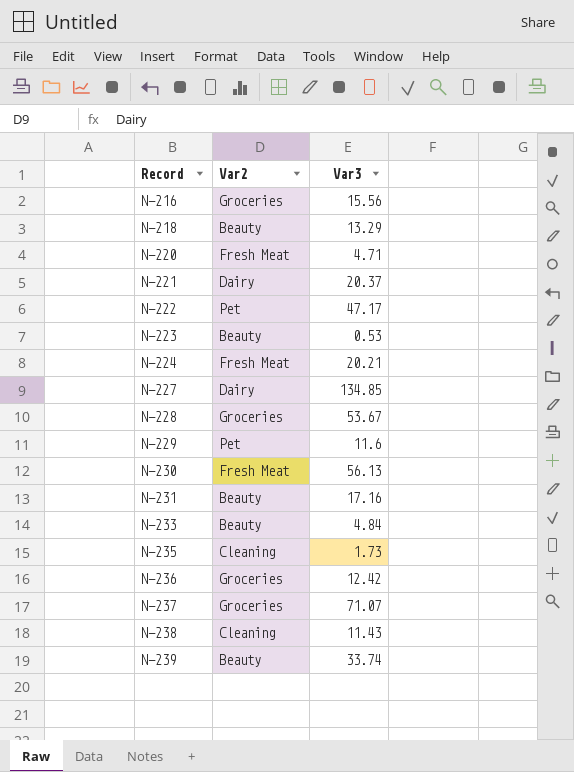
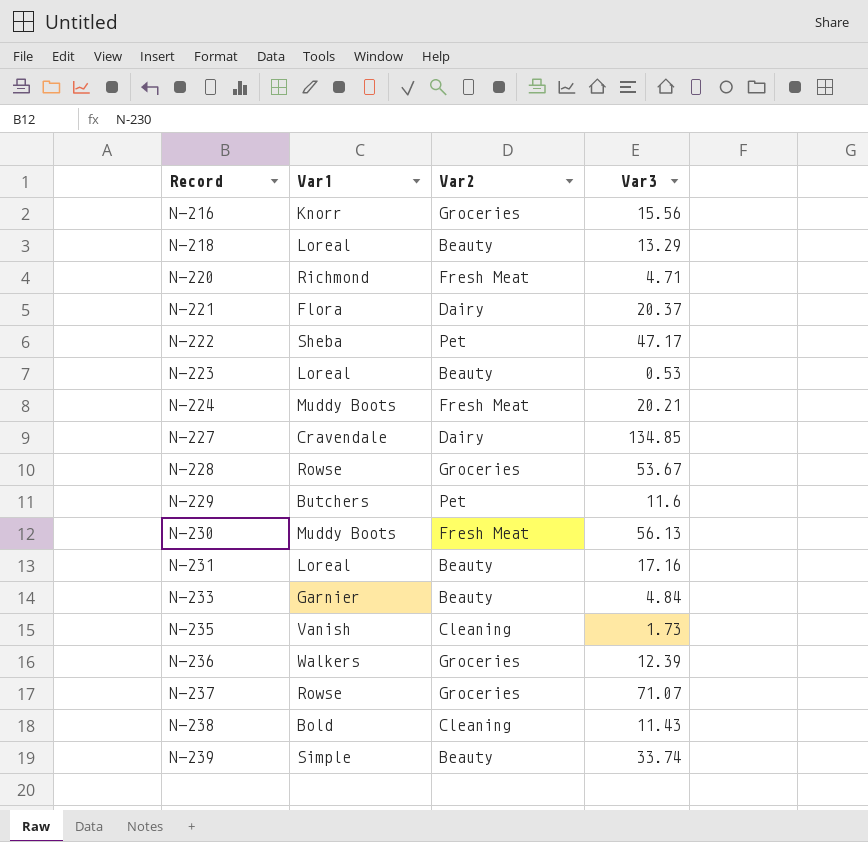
column Var1 | position: none -> 2
N-236 | Var3: 12.42 -> 12.39

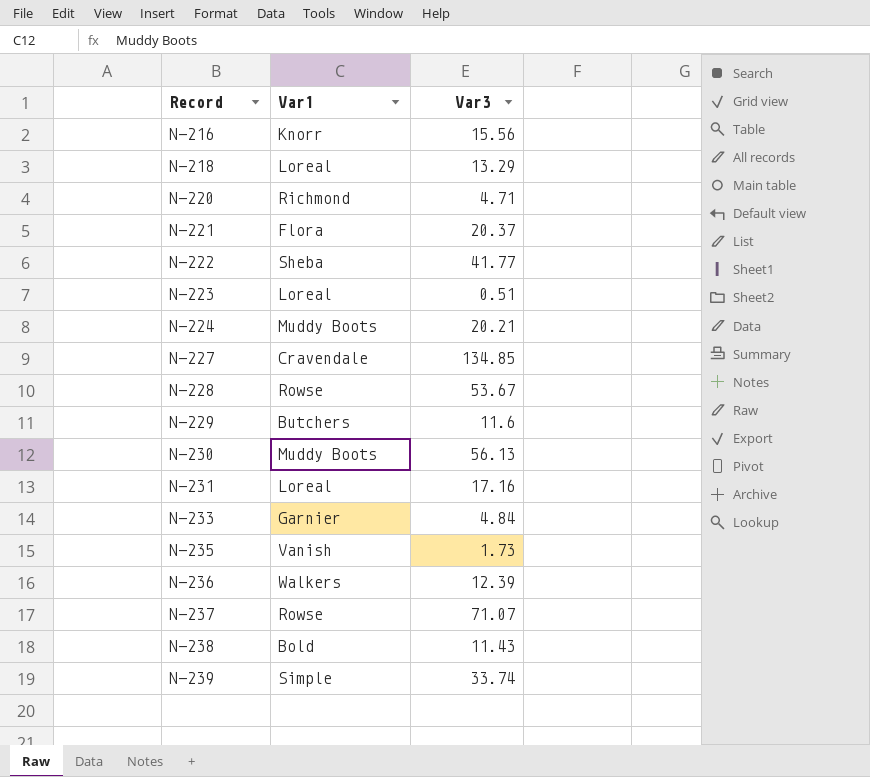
column Var2 | position: 3 -> none
N-222 | Var3: 47.17 -> 41.77
N-223 | Var3: 0.53 -> 0.51

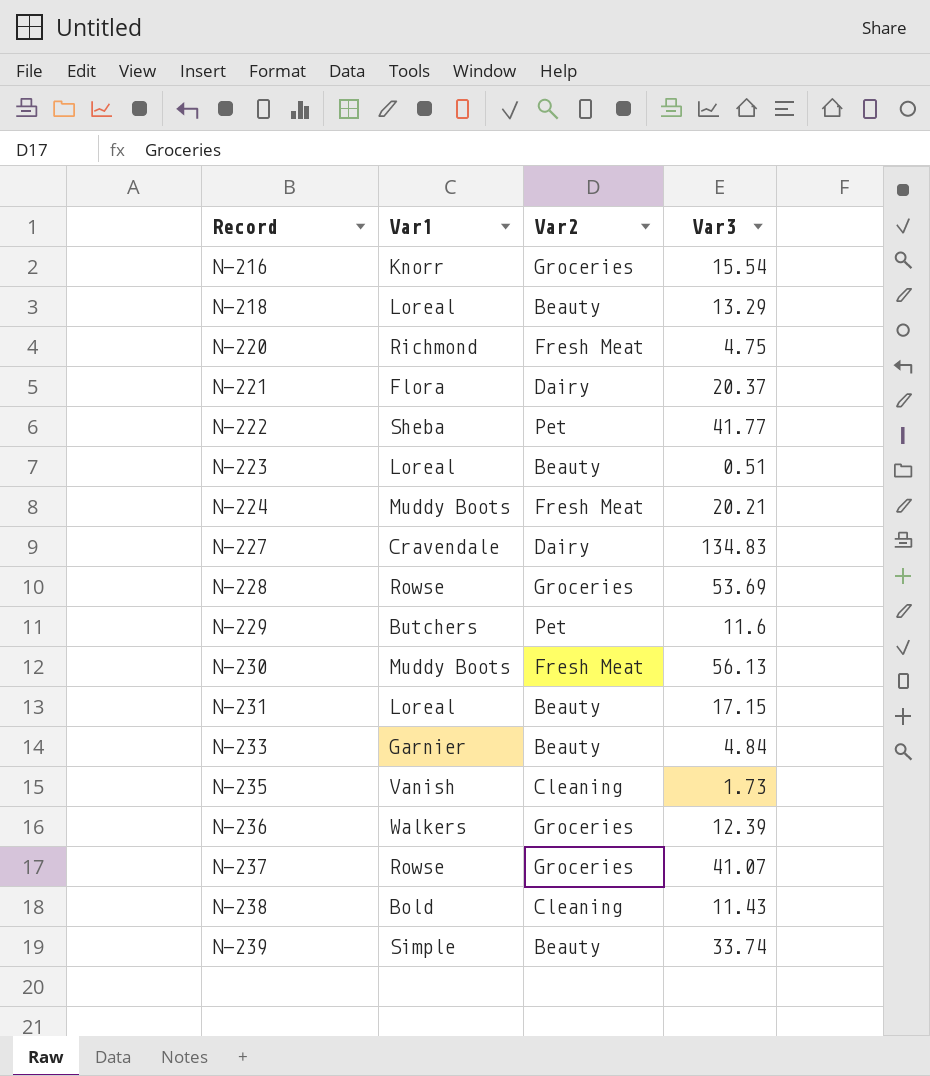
column Var2 | position: none -> 3
N-216 | Var3: 15.56 -> 15.54
N-220 | Var3: 4.71 -> 4.75
N-227 | Var3: 134.85 -> 134.83
N-228 | Var3: 53.67 -> 53.69
N-231 | Var3: 17.16 -> 17.15
N-237 | Var3: 71.07 -> 41.07

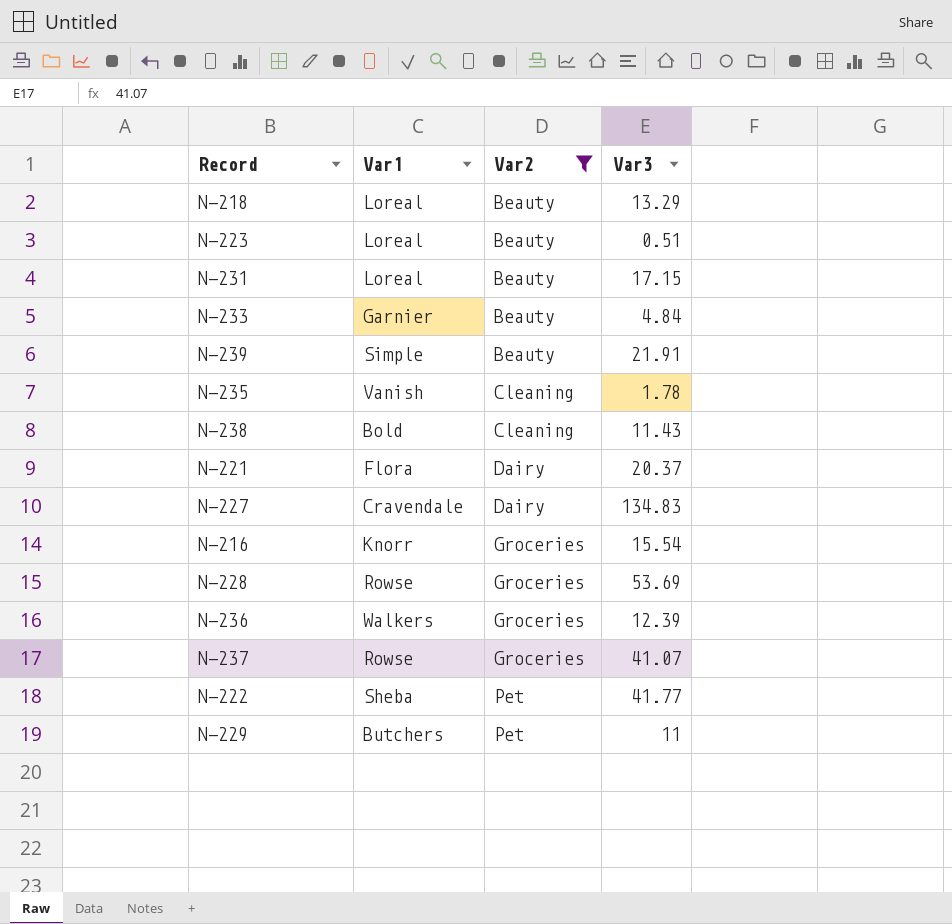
filter: none -> Var2 != Fresh Meat
row order: Record ascending -> Var2 ascending
N-239 | Var3: 33.74 -> 21.91
N-235 | Var3: 1.73 -> 1.78
N-229 | Var3: 11.6 -> 11

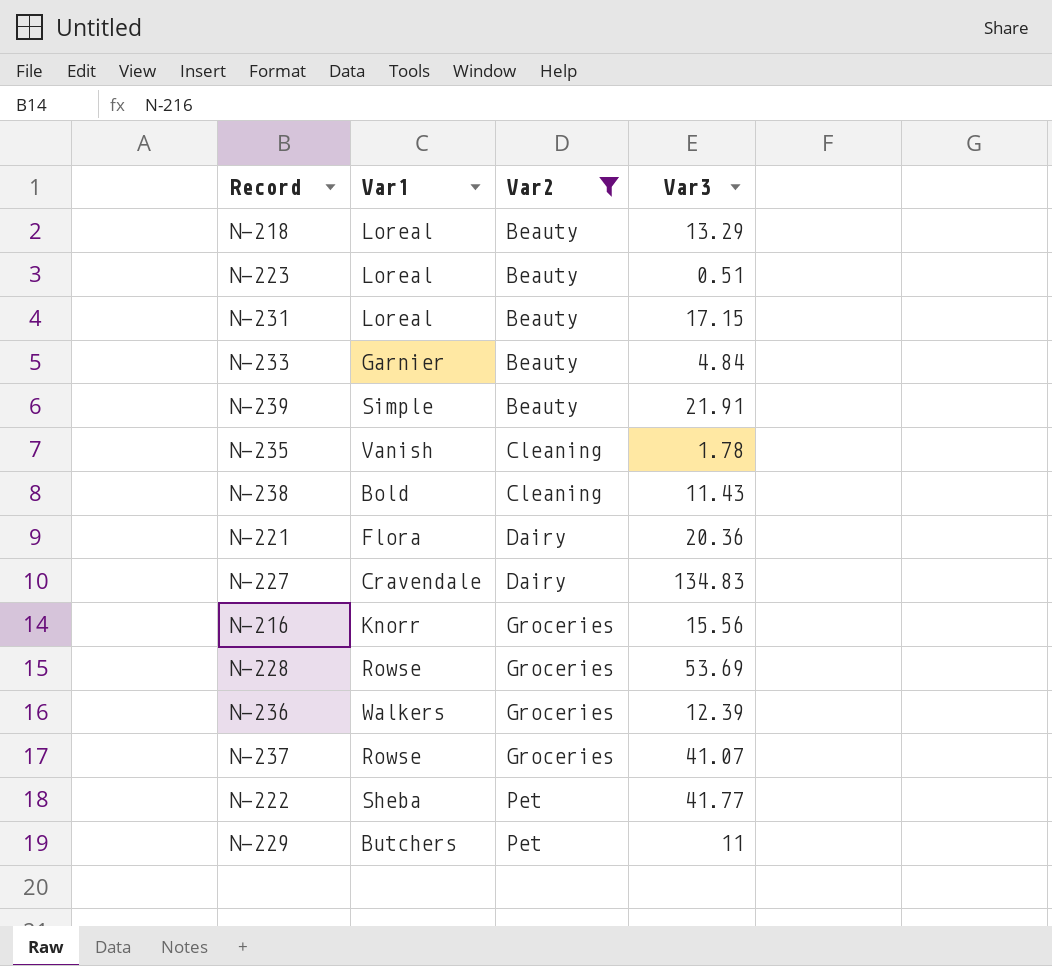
N-221 | Var3: 20.37 -> 20.36
N-216 | Var3: 15.54 -> 15.56

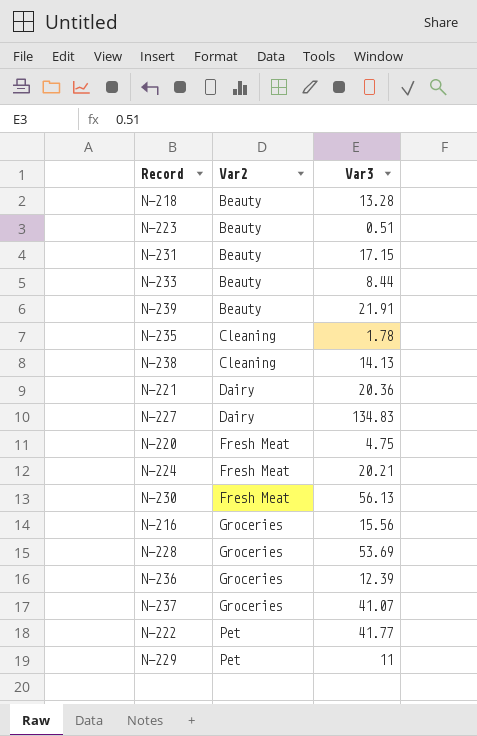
filter: Var2 != Fresh Meat -> none
column Var1 | position: 2 -> none
N-218 | Var3: 13.29 -> 13.28
N-233 | Var3: 4.84 -> 8.44
N-238 | Var3: 11.43 -> 14.13

